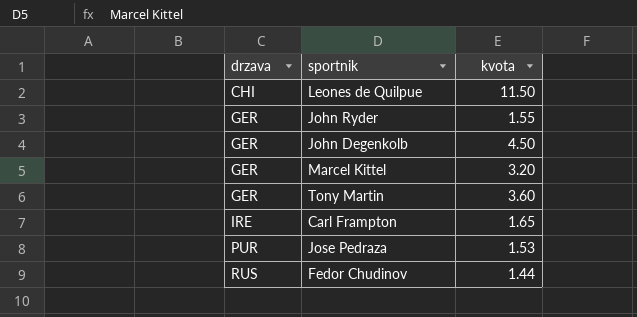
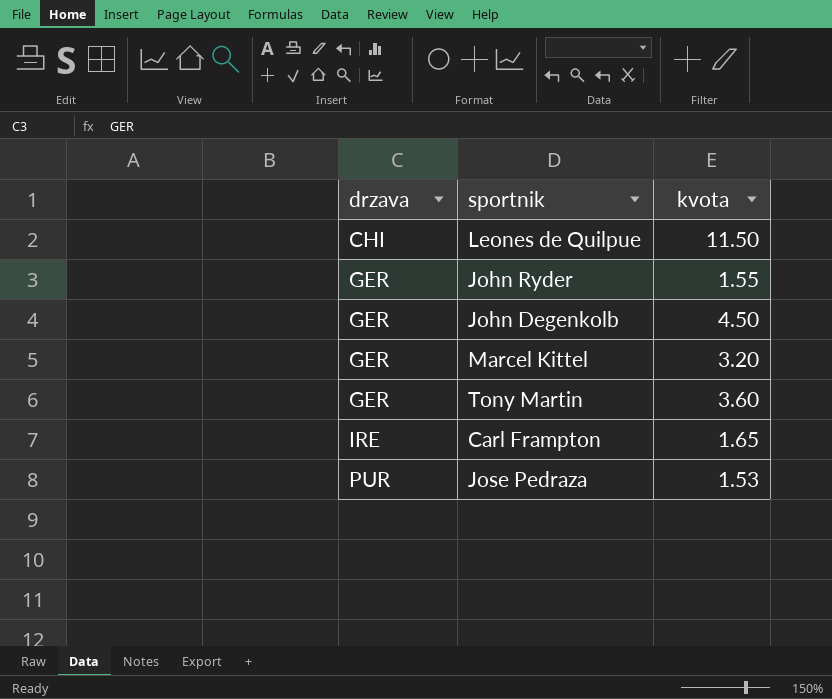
row Fedor Chudinov: RUS | 1.44 -> none

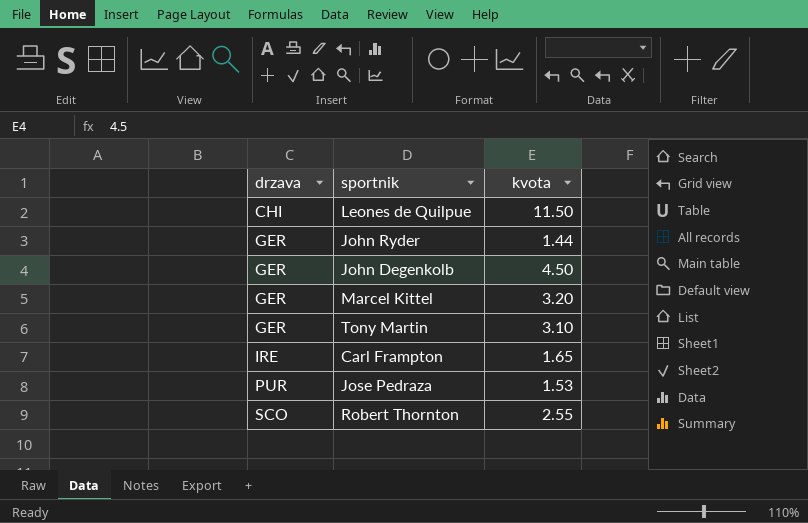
John Ryder | kvota: 1.55 -> 1.44
Tony Martin | kvota: 3.60 -> 3.10
row Robert Thornton: none -> SCO | 2.55

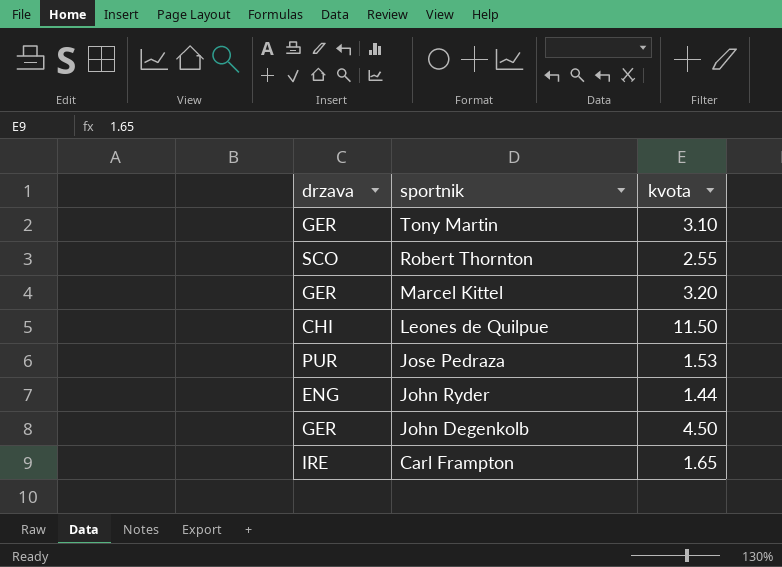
row order: drzava ascending -> sportnik descending
John Ryder | drzava: GER -> ENG

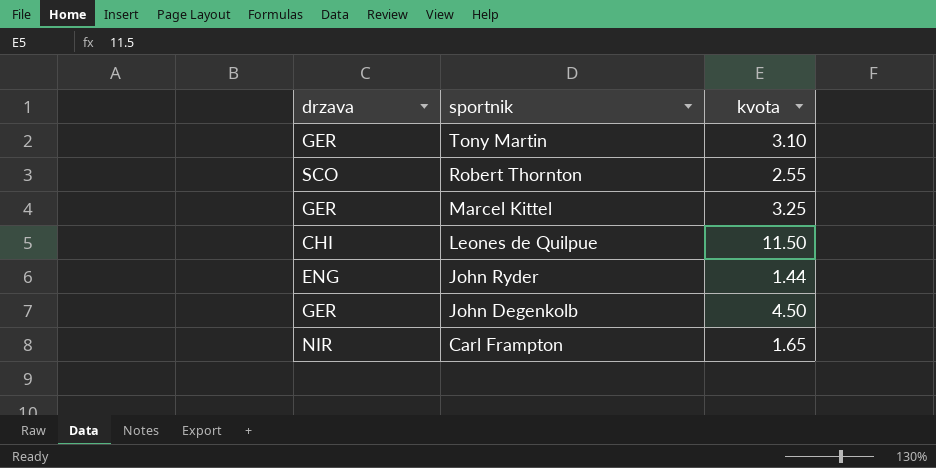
row Jose Pedraza: PUR | 1.53 -> none
Marcel Kittel | kvota: 3.20 -> 3.25
Carl Frampton | drzava: IRE -> NIR

